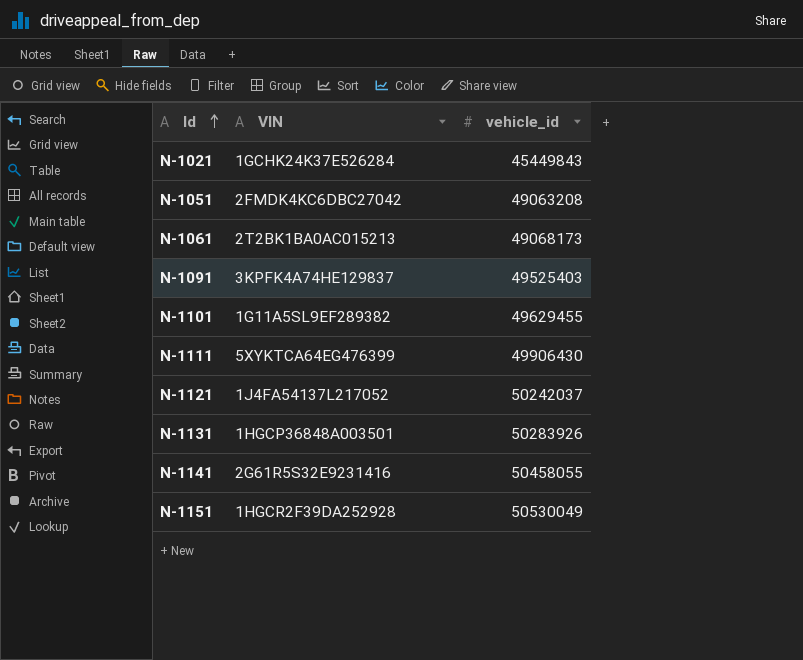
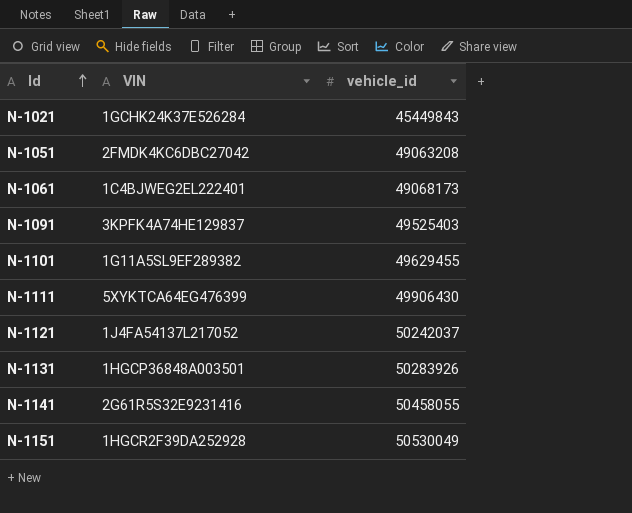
N-1061 | VIN: 2T2BK1BA0AC015213 -> 1C4BJWEG2EL222401

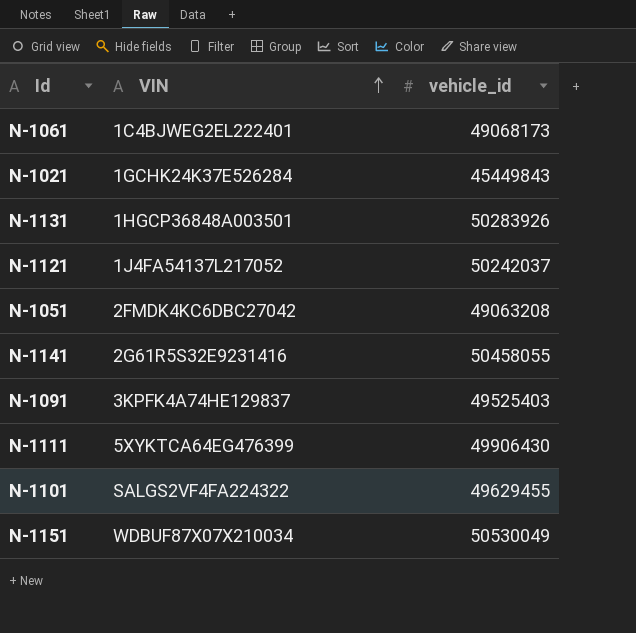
row order: Id ascending -> VIN ascending
N-1101 | VIN: 1G11A5SL9EF289382 -> SALGS2VF4FA224322
N-1151 | VIN: 1HGCR2F39DA252928 -> WDBUF87X07X210034

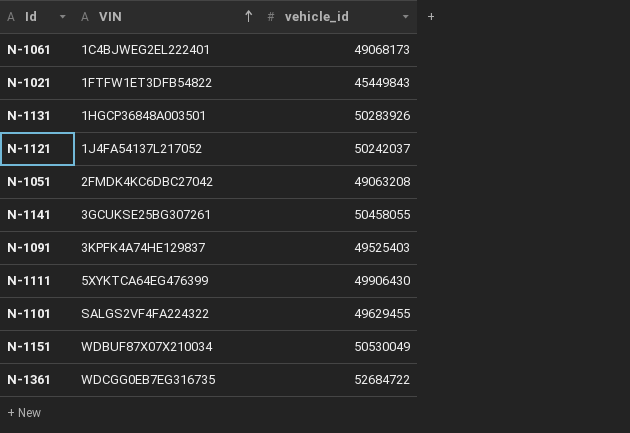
N-1021 | VIN: 1GCHK24K37E526284 -> 1FTFW1ET3DFB54822
N-1141 | VIN: 2G61R5S32E9231416 -> 3GCUKSE25BG307261
row N-1361: none -> WDCGG0EB7EG316735 | 52684722

